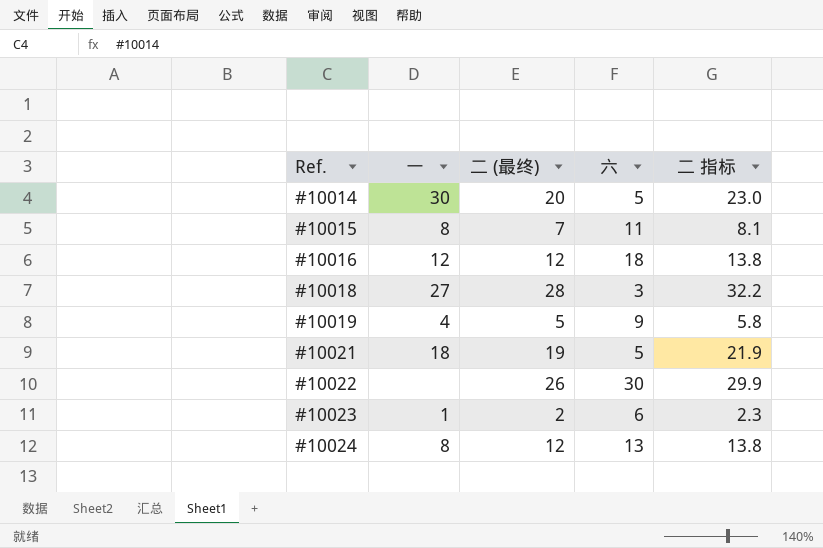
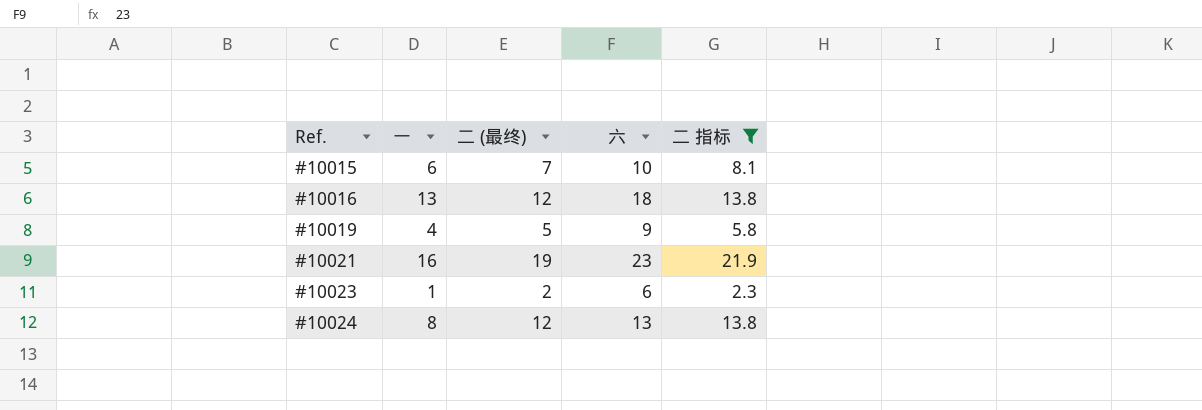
filter: none -> 二 指标 <= 21.9
#10015 | 一: 8 -> 6
#10015 | 六: 11 -> 10
#10016 | 一: 12 -> 13
#10021 | 一: 18 -> 16
#10021 | 六: 5 -> 23

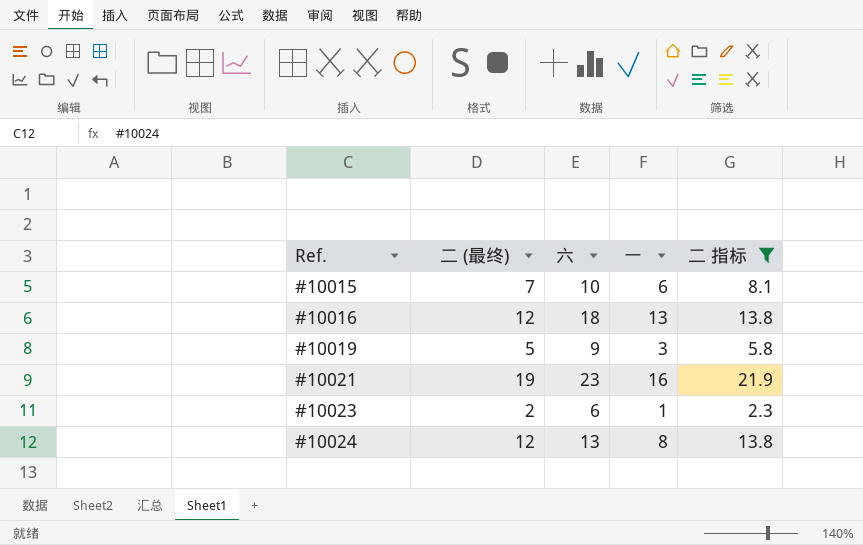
column 一 | position: 2 -> 4
#10019 | 一: 4 -> 3

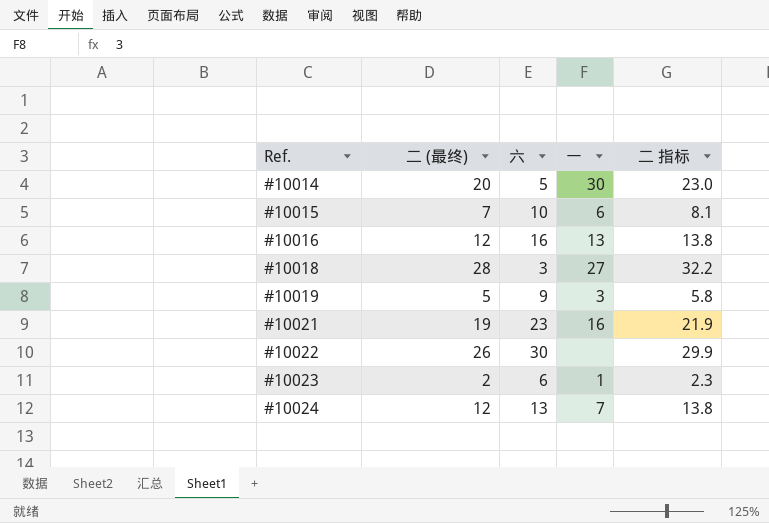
filter: 二 指标 <= 21.9 -> none
#10016 | 六: 18 -> 16
#10024 | 一: 8 -> 7

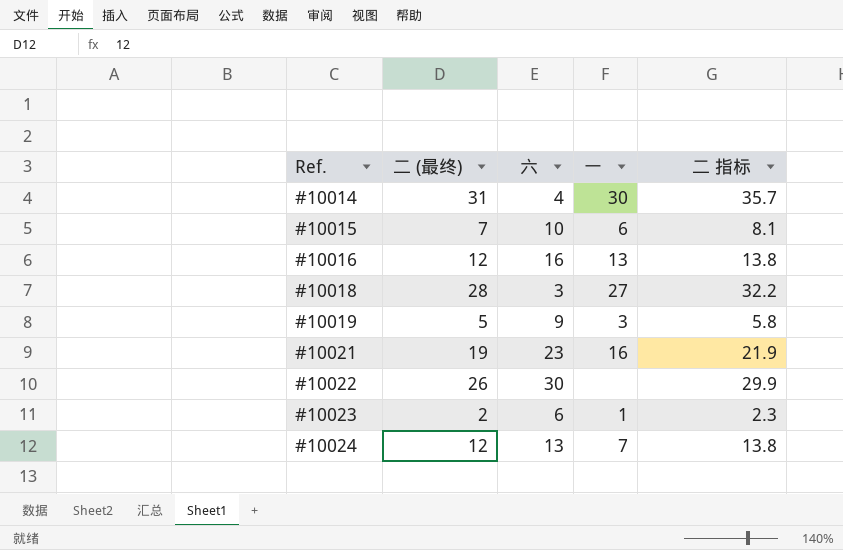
#10014 | 二 (最终): 20 -> 31
#10014 | 六: 5 -> 4
#10014 | 二 指标: 23.0 -> 35.7

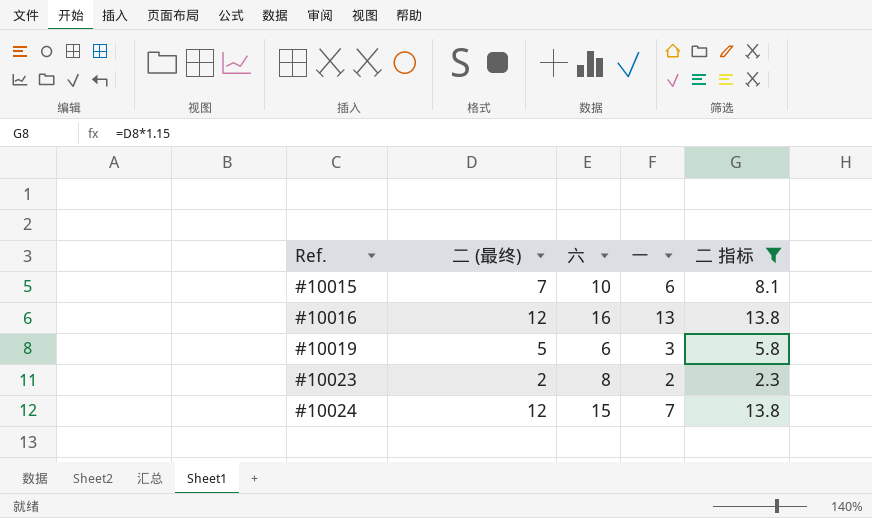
filter: none -> 二 指标 <= 13.8
#10019 | 六: 9 -> 6
#10023 | 六: 6 -> 8
#10023 | 一: 1 -> 2
#10024 | 六: 13 -> 15

